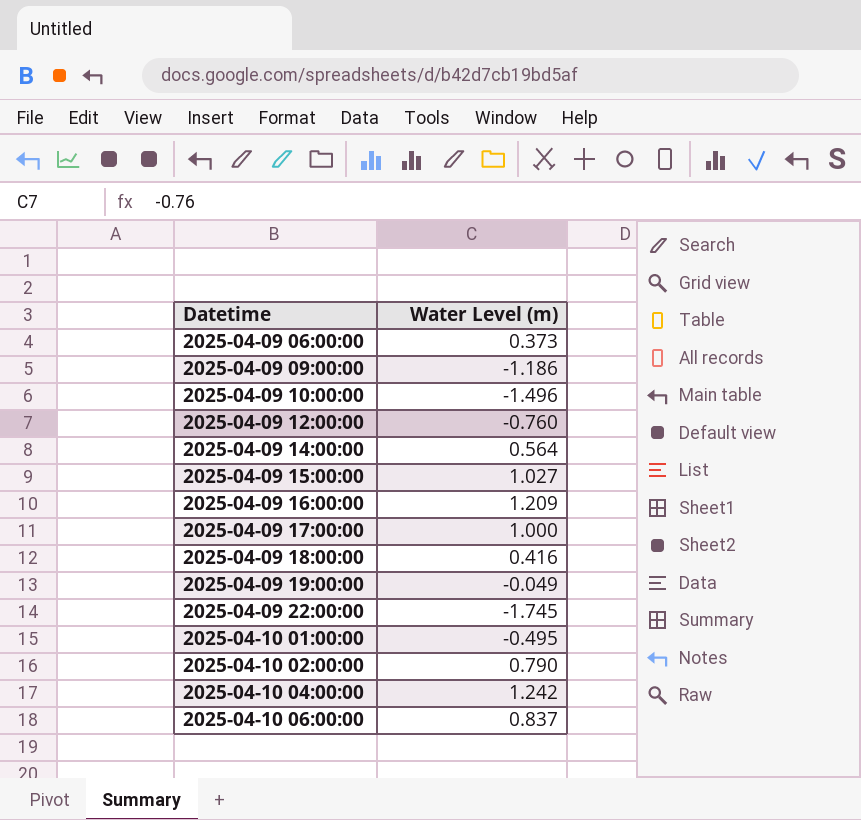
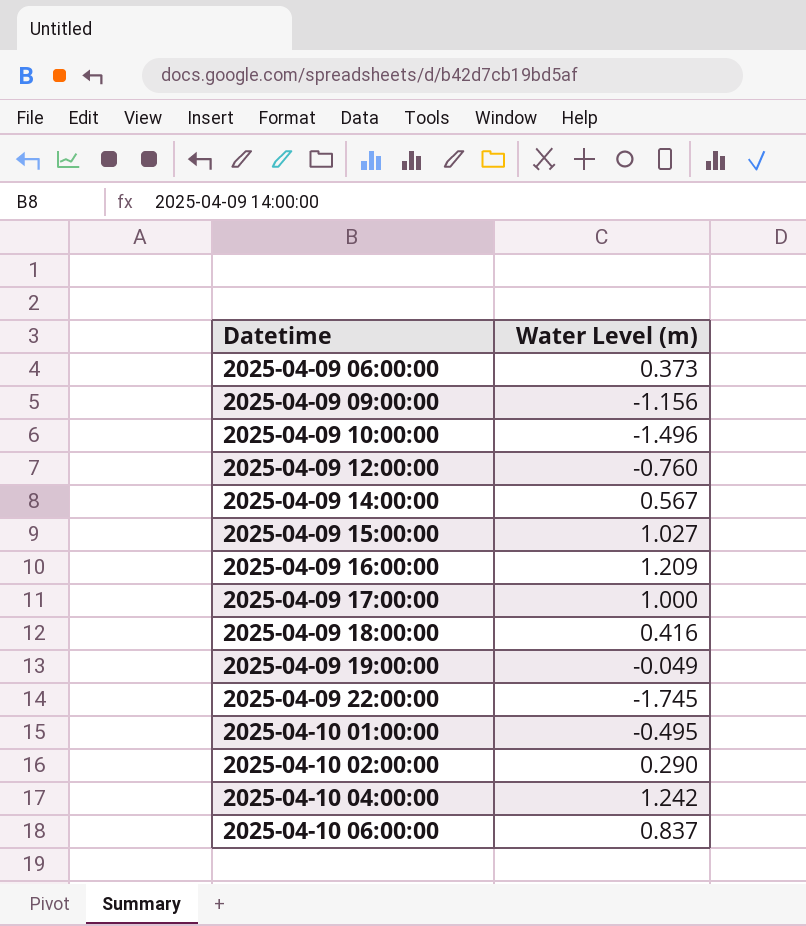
2025-04-09 09:00:00 | Water Level (m): -1.186 -> -1.156
2025-04-09 14:00:00 | Water Level (m): 0.564 -> 0.567
2025-04-10 02:00:00 | Water Level (m): 0.790 -> 0.290

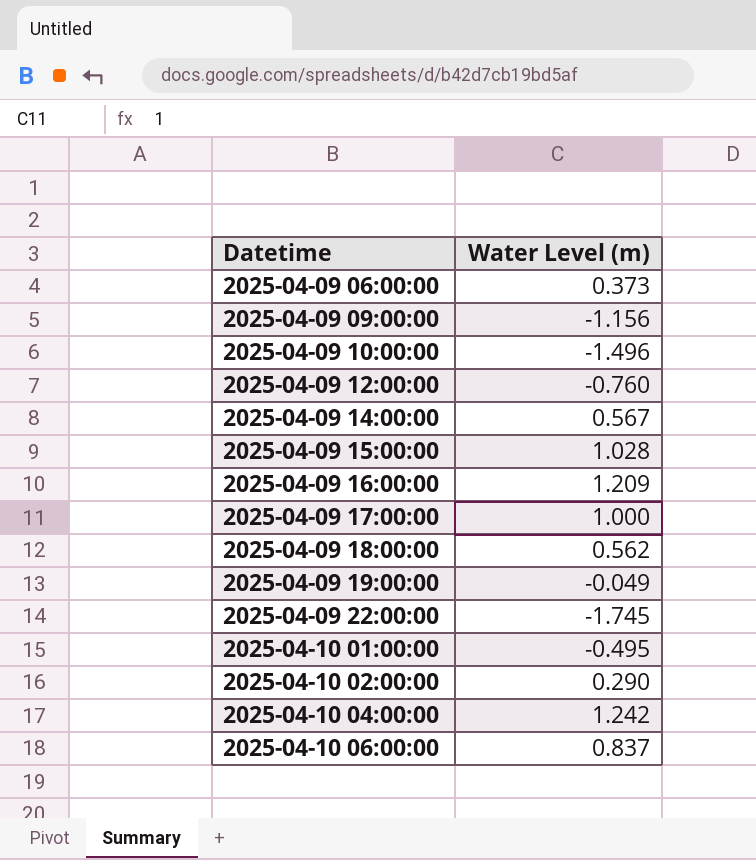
2025-04-09 15:00:00 | Water Level (m): 1.027 -> 1.028
2025-04-09 18:00:00 | Water Level (m): 0.416 -> 0.562

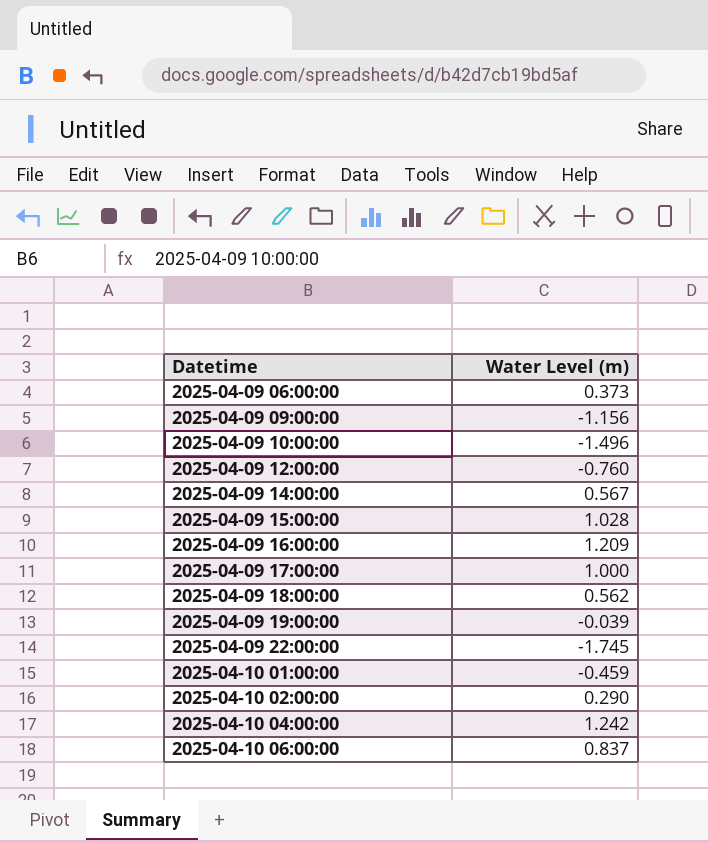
2025-04-09 19:00:00 | Water Level (m): -0.049 -> -0.039
2025-04-10 01:00:00 | Water Level (m): -0.495 -> -0.459

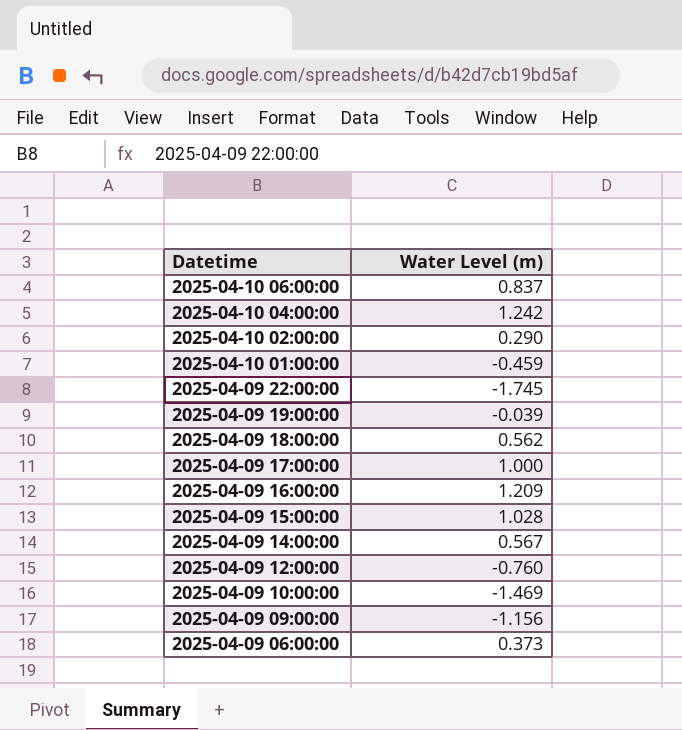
row order: Datetime ascending -> Datetime descending
2025-04-09 10:00:00 | Water Level (m): -1.496 -> -1.469

